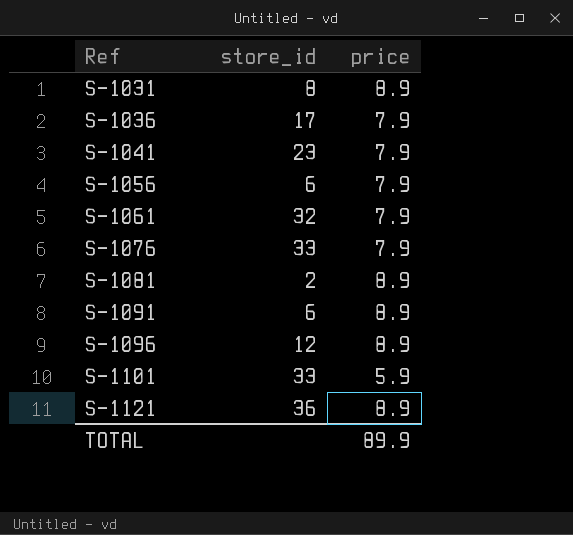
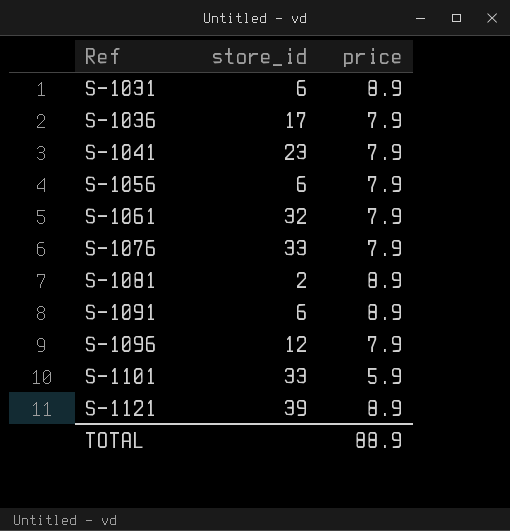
S-1031 | store_id: 8 -> 6
S-1096 | price: 8.9 -> 7.9
S-1121 | store_id: 36 -> 39
TOTAL | price: 89.9 -> 88.9

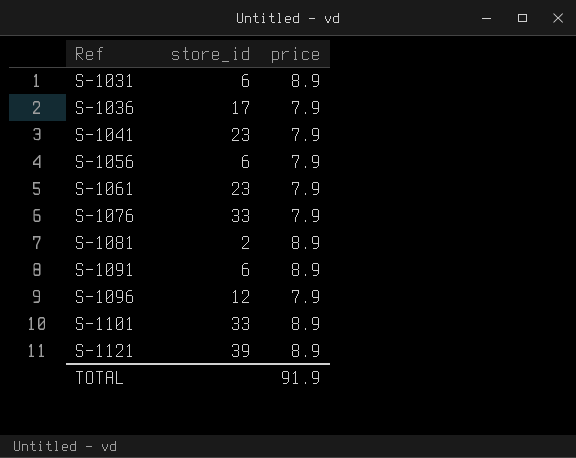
S-1061 | store_id: 32 -> 23
S-1101 | price: 5.9 -> 8.9
TOTAL | price: 88.9 -> 91.9

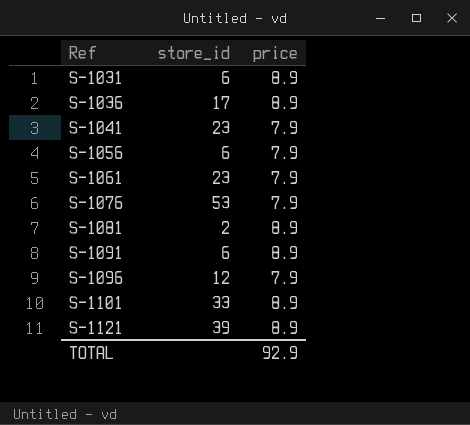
S-1036 | price: 7.9 -> 8.9
S-1076 | store_id: 33 -> 53
TOTAL | price: 91.9 -> 92.9

